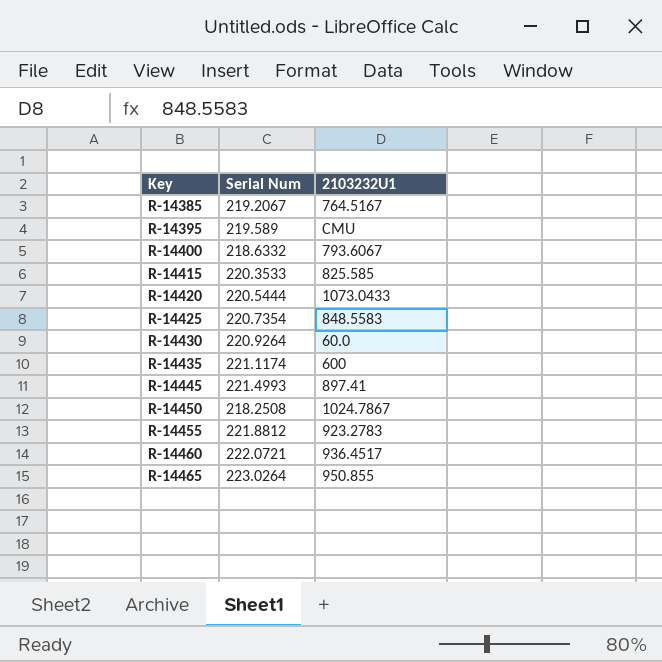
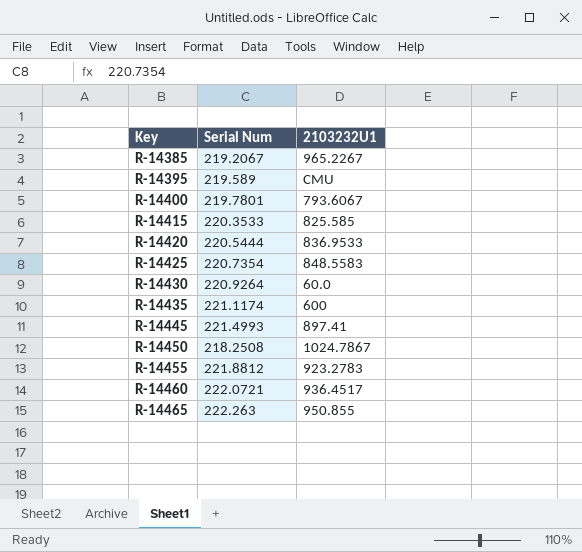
R-14385 | 2103232U1: 764.5167 -> 965.2267
R-14400 | Serial Num: 218.6332 -> 219.7801
R-14420 | 2103232U1: 1073.0433 -> 836.9533
R-14465 | Serial Num: 223.0264 -> 222.263

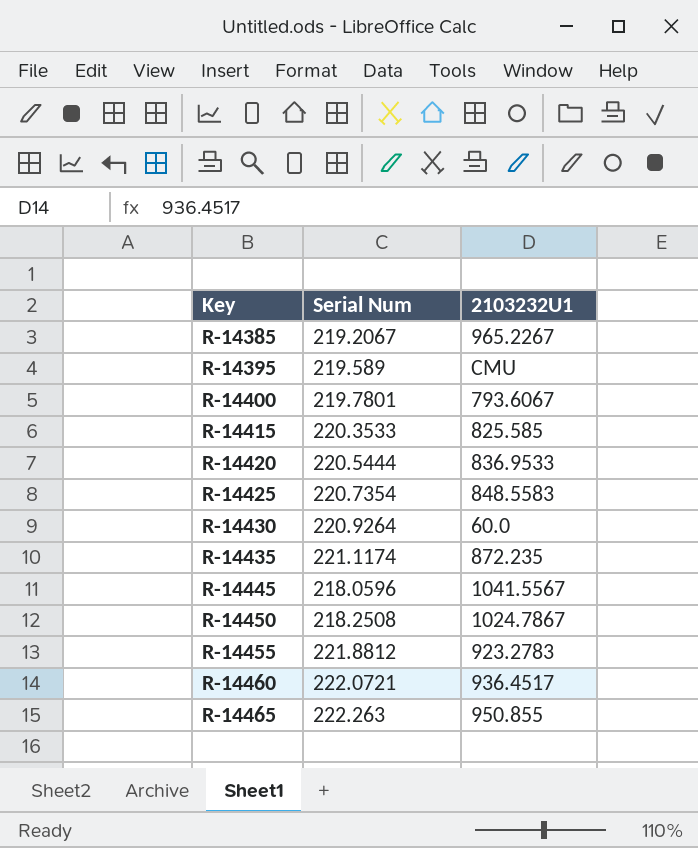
R-14435 | 2103232U1: 600 -> 872.235
R-14445 | Serial Num: 221.4993 -> 218.0596
R-14445 | 2103232U1: 897.41 -> 1041.5567

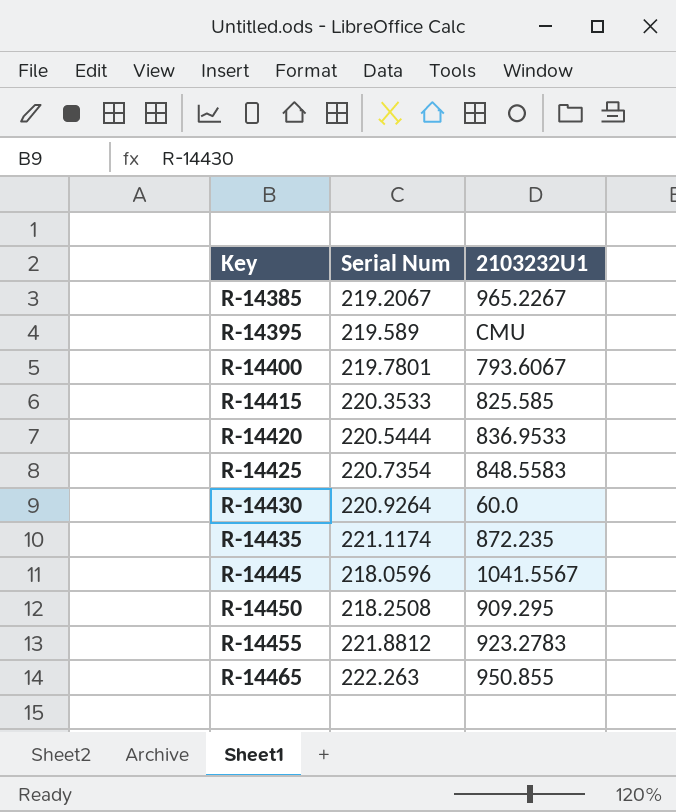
row R-14460: 222.0721 | 936.4517 -> none
R-14450 | 2103232U1: 1024.7867 -> 909.295

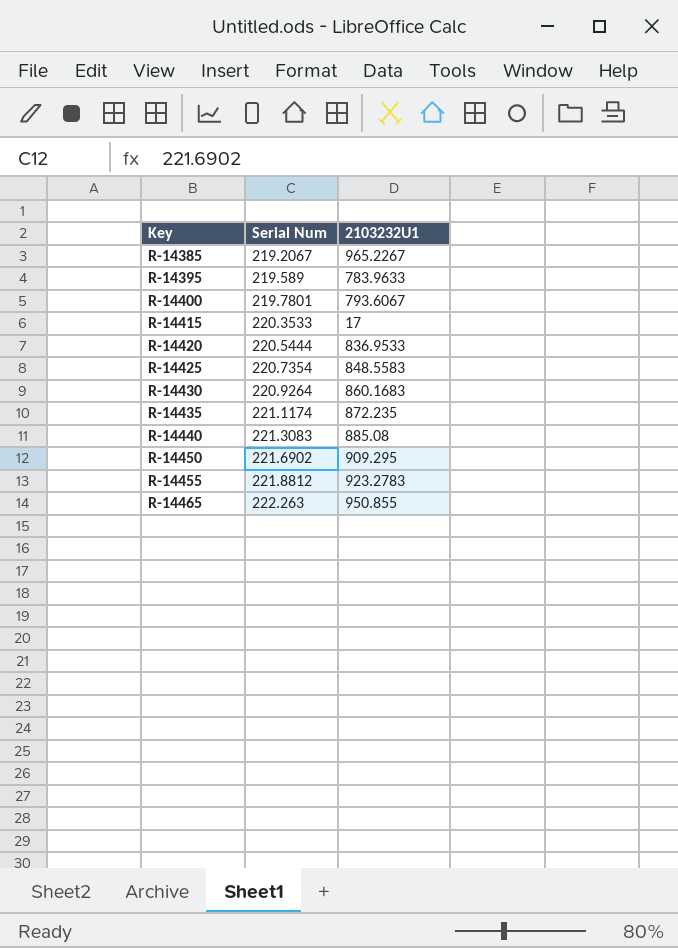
row R-14445: 218.0596 | 1041.5567 -> none
R-14395 | 2103232U1: CMU -> 783.9633
R-14415 | 2103232U1: 825.585 -> 17
R-14430 | 2103232U1: 60.0 -> 860.1683
row R-14440: none -> 221.3083 | 885.08
R-14450 | Serial Num: 218.2508 -> 221.6902

